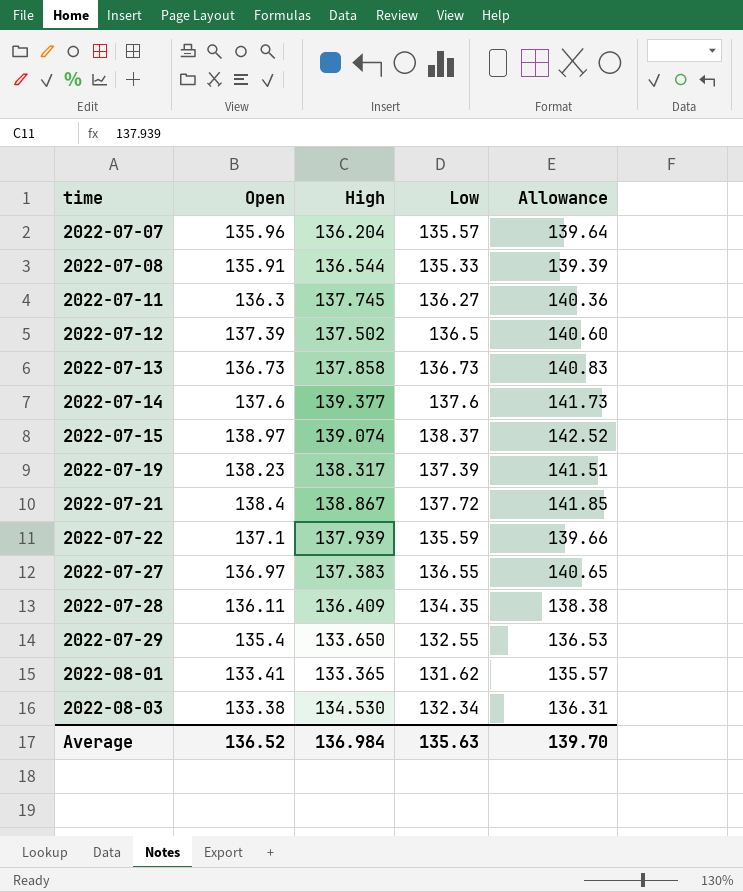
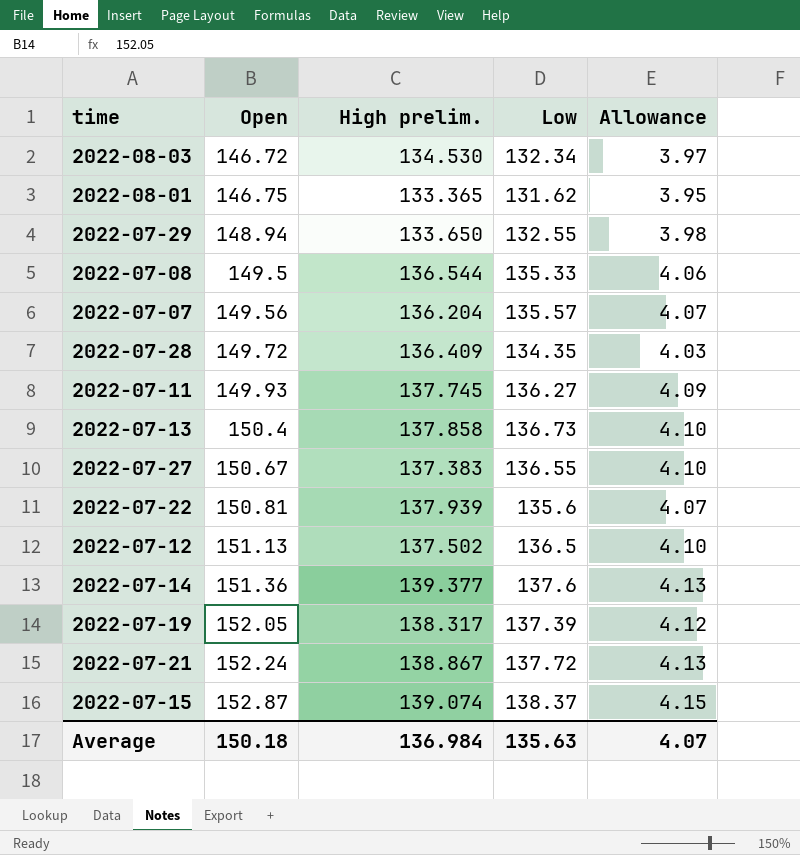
row order: time ascending -> Open ascending
column name: High -> High prelim.
column Allowance | formula: [Low] * 1.03 -> [Low] * 0.03
2022-08-03 | Open: 133.38 -> 146.72
2022-08-01 | Open: 133.41 -> 146.75
2022-07-29 | Open: 135.4 -> 148.94
2022-07-08 | Open: 135.91 -> 149.5
2022-07-07 | Open: 135.96 -> 149.56
2022-07-28 | Open: 136.11 -> 149.72
2022-07-11 | Open: 136.3 -> 149.93
2022-07-13 | Open: 136.73 -> 150.4
2022-07-27 | Open: 136.97 -> 150.67
2022-07-22 | Open: 137.1 -> 150.81
2022-07-22 | Low: 135.59 -> 135.6
2022-07-12 | Open: 137.39 -> 151.13
2022-07-14 | Open: 137.6 -> 151.36
2022-07-19 | Open: 138.23 -> 152.05
2022-07-21 | Open: 138.4 -> 152.24
2022-07-15 | Open: 138.97 -> 152.87
Average | Open: 136.52 -> 150.18
Average | Allowance: 139.70 -> 4.07

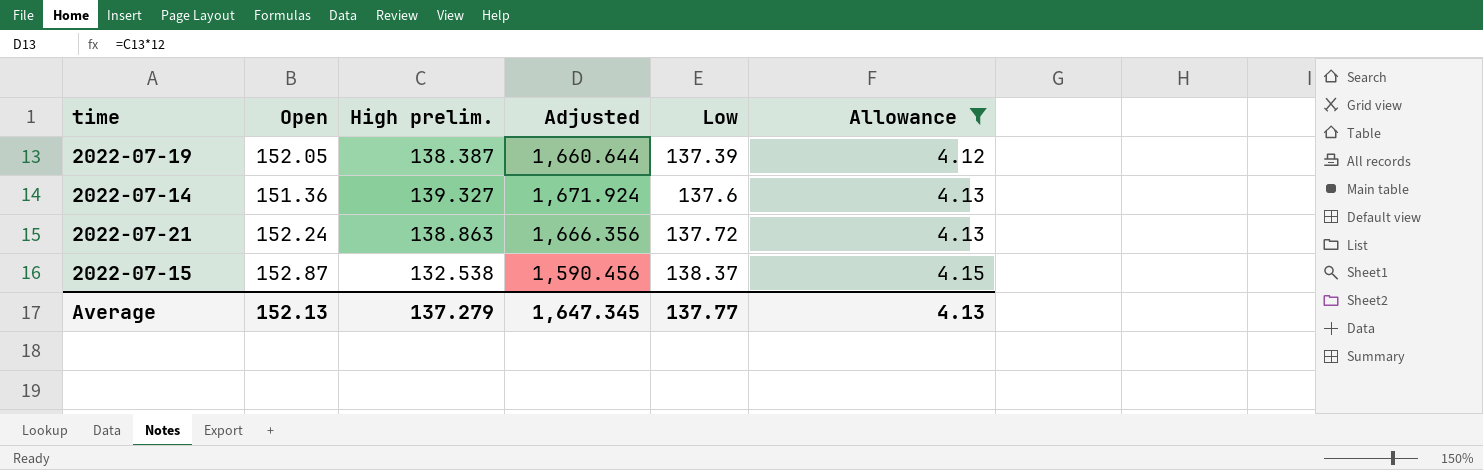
filter: none -> Allowance >= 4.12
row order: Open ascending -> Low ascending
column Adjusted | formula: none -> [High prelim.] * 12
2022-07-19 | High prelim.: 138.317 -> 138.387
2022-07-14 | High prelim.: 139.377 -> 139.327
2022-07-21 | High prelim.: 138.867 -> 138.863
2022-07-15 | High prelim.: 139.074 -> 132.538
Average | Open: 150.18 -> 152.13
Average | High prelim.: 136.984 -> 137.279
Average | Low: 135.63 -> 137.77
Average | Allowance: 4.07 -> 4.13

